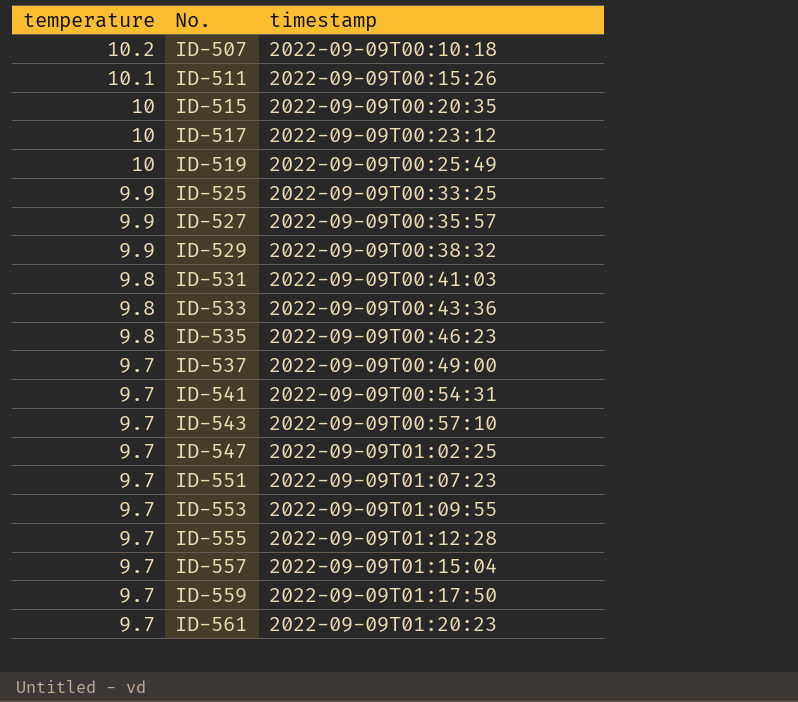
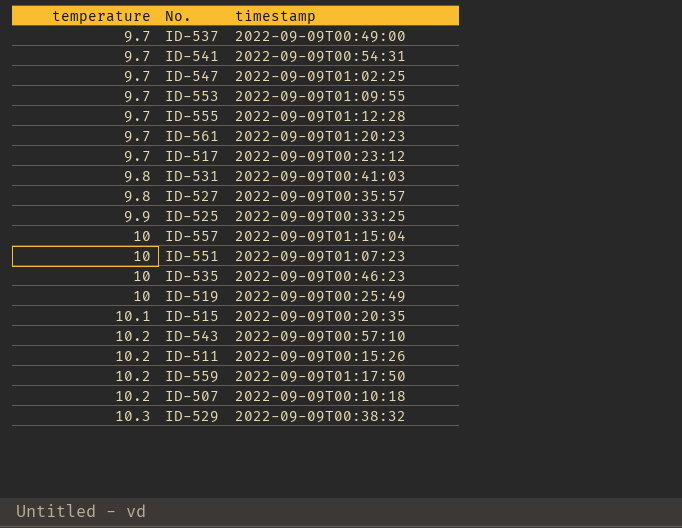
row order: temperature descending -> temperature ascending
row ID-533: 9.8 | 2022-09-09T00:43:36 -> none
ID-517 | temperature: 10 -> 9.7
ID-527 | temperature: 9.9 -> 9.8
ID-557 | temperature: 9.7 -> 10
ID-551 | temperature: 9.7 -> 10
ID-535 | temperature: 9.8 -> 10
ID-515 | temperature: 10 -> 10.1
ID-543 | temperature: 9.7 -> 10.2
ID-511 | temperature: 10.1 -> 10.2
ID-559 | temperature: 9.7 -> 10.2
ID-529 | temperature: 9.9 -> 10.3

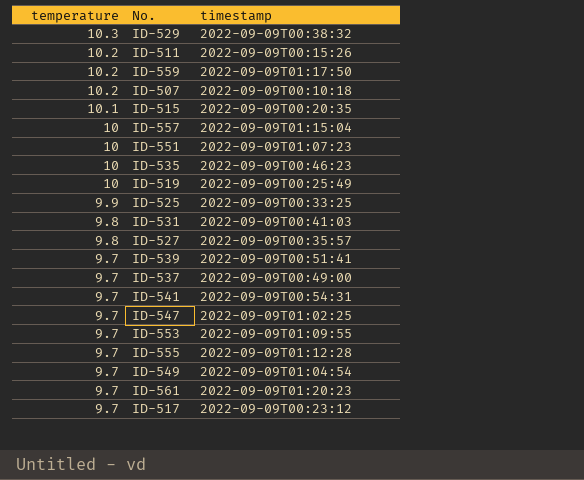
row order: temperature ascending -> temperature descending
row ID-543: 10.2 | 2022-09-09T00:57:10 -> none
row ID-539: none -> 9.7 | 2022-09-09T00:51:41
row ID-549: none -> 9.7 | 2022-09-09T01:04:54

